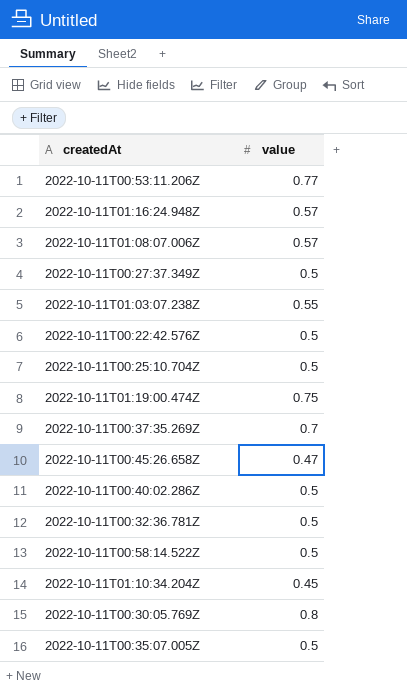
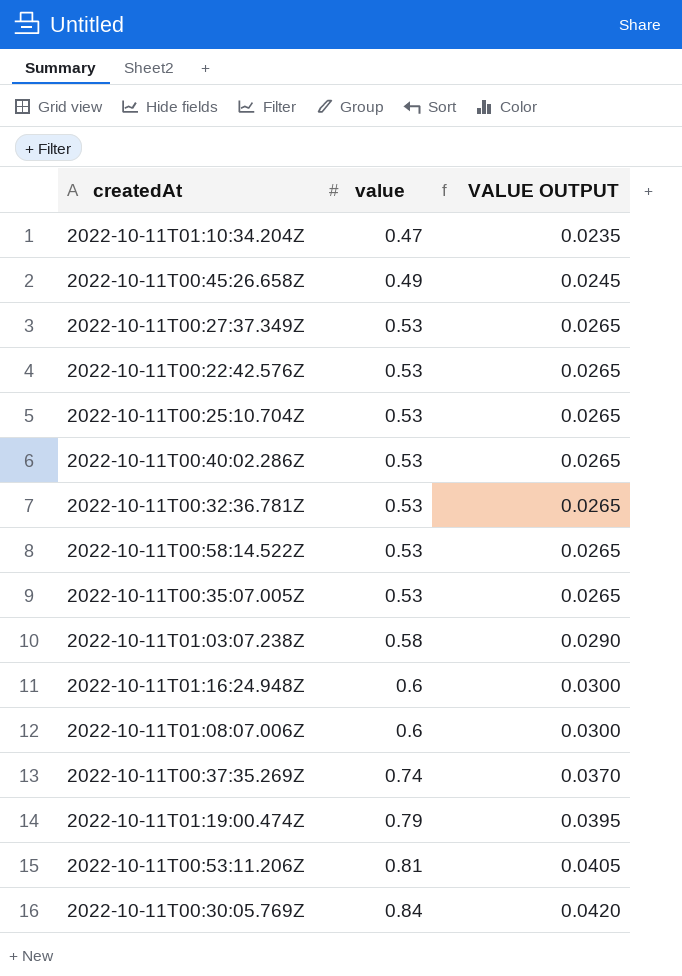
row order: none -> value ascending
column VALUE OUTPUT | formula: none -> [value] * 0.05
2022-10-11T01:10:34.204Z | value: 0.45 -> 0.47
2022-10-11T00:45:26.658Z | value: 0.47 -> 0.49
2022-10-11T00:27:37.349Z | value: 0.5 -> 0.53
2022-10-11T00:22:42.576Z | value: 0.5 -> 0.53
2022-10-11T00:25:10.704Z | value: 0.5 -> 0.53
2022-10-11T00:40:02.286Z | value: 0.5 -> 0.53
2022-10-11T00:32:36.781Z | value: 0.5 -> 0.53
2022-10-11T00:58:14.522Z | value: 0.5 -> 0.53
2022-10-11T00:35:07.005Z | value: 0.5 -> 0.53
2022-10-11T01:03:07.238Z | value: 0.55 -> 0.58
2022-10-11T01:16:24.948Z | value: 0.57 -> 0.6
2022-10-11T01:08:07.006Z | value: 0.57 -> 0.6
2022-10-11T00:37:35.269Z | value: 0.7 -> 0.74
2022-10-11T01:19:00.474Z | value: 0.75 -> 0.79
2022-10-11T00:53:11.206Z | value: 0.77 -> 0.81
2022-10-11T00:30:05.769Z | value: 0.8 -> 0.84

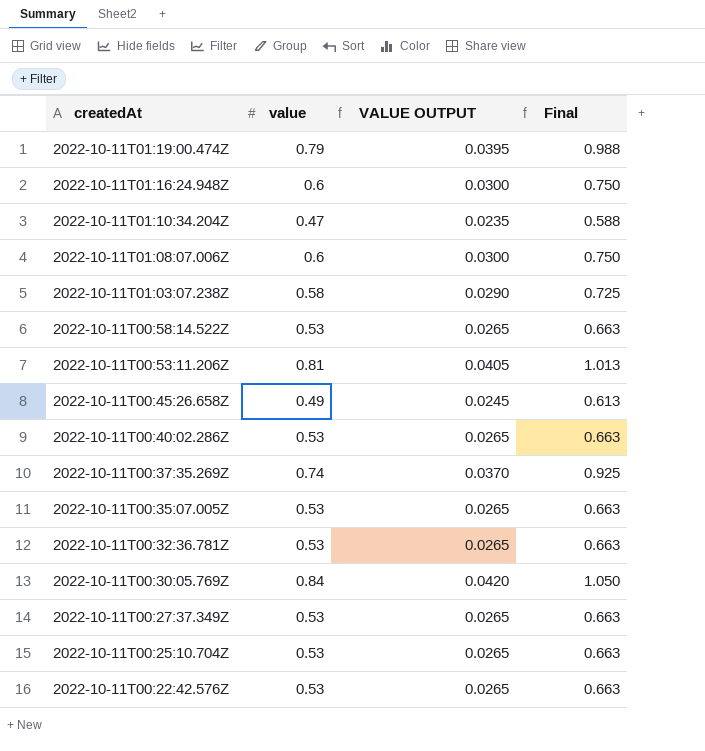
row order: value ascending -> createdAt descending
column Final | formula: none -> [value] * 1.25

